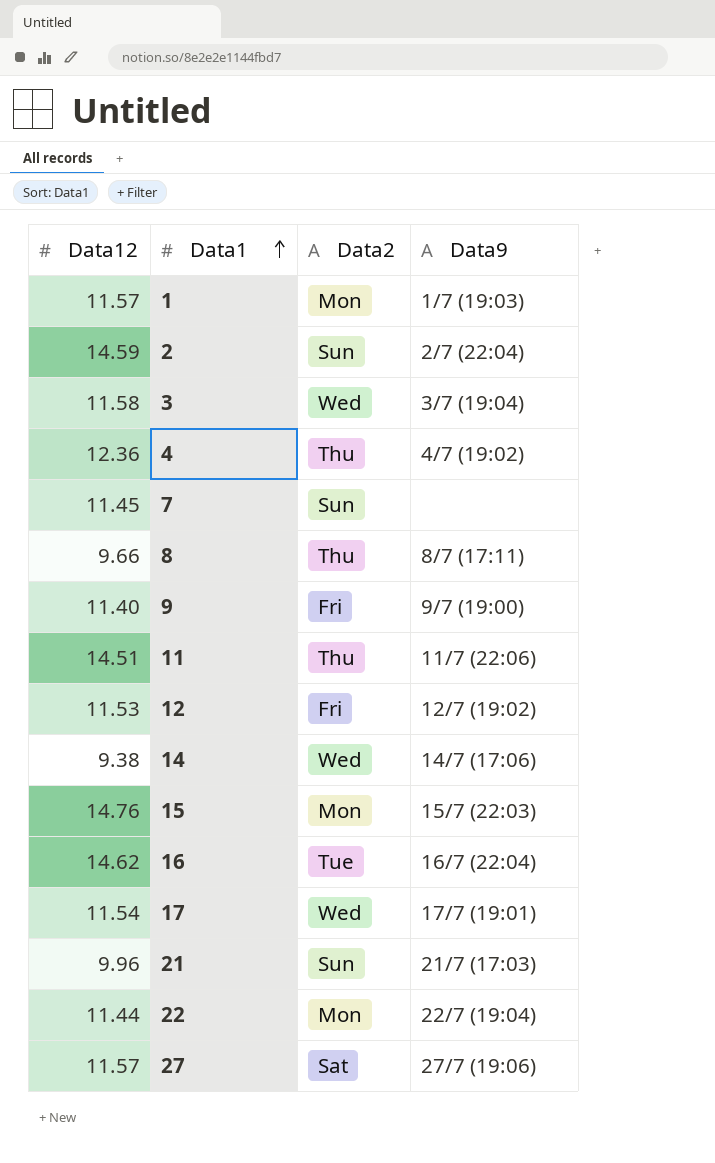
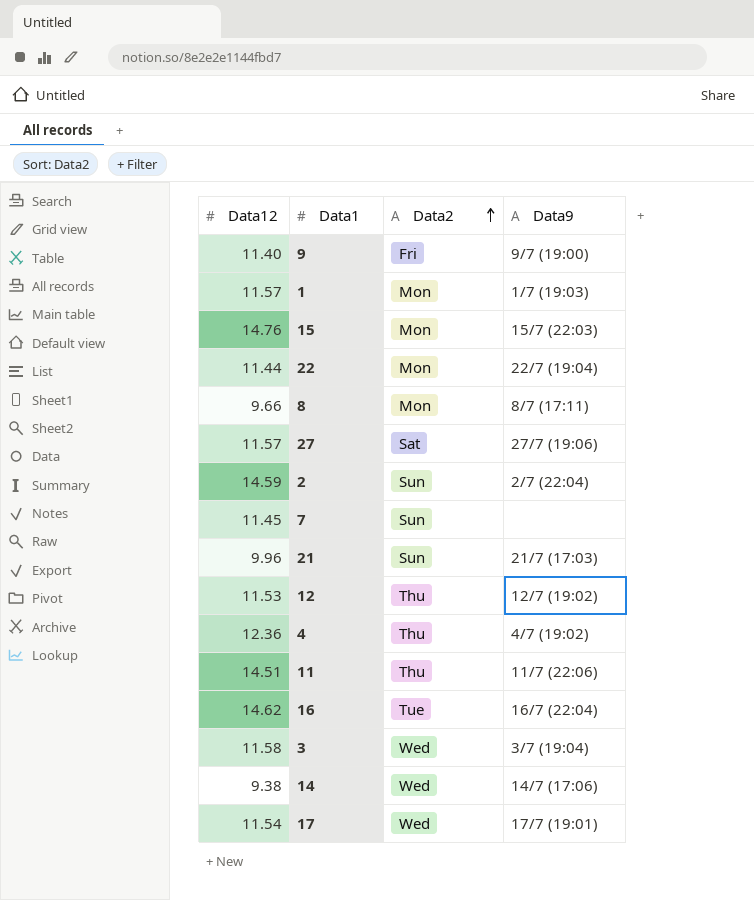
row order: Data1 ascending -> Data2 ascending
8 | Data2: Thu -> Mon
12 | Data2: Fri -> Thu

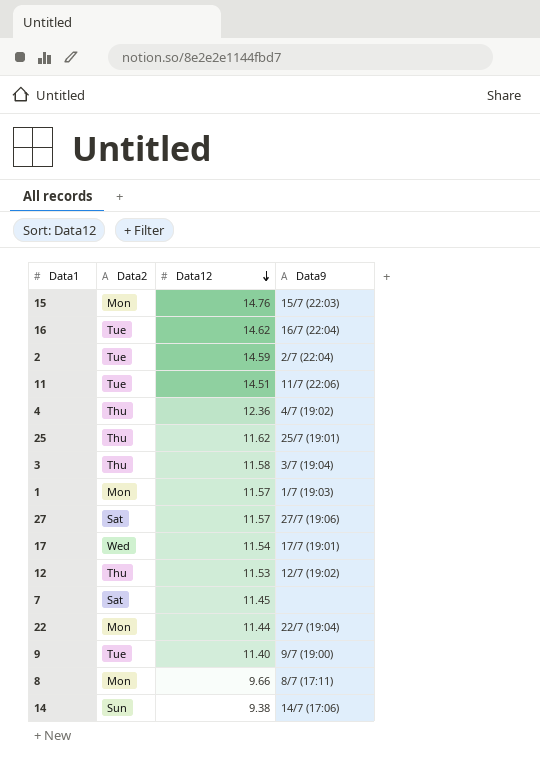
row order: Data2 ascending -> Data12 descending
column Data12 | position: 1 -> 3
row 21: 9.96 | Sun | 21/7 (17:03) -> none
2 | Data2: Sun -> Tue
11 | Data2: Thu -> Tue
row 25: none -> Thu | 11.62 | 25/7 (19:01)
3 | Data2: Wed -> Thu
7 | Data2: Sun -> Sat
9 | Data2: Fri -> Tue
14 | Data2: Wed -> Sun

